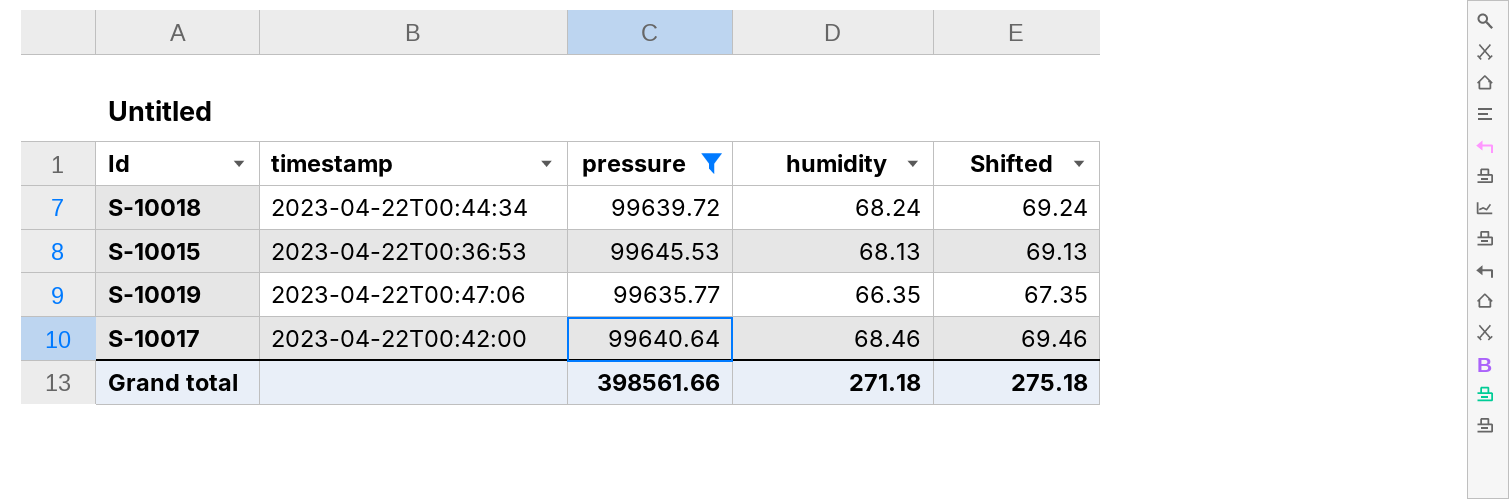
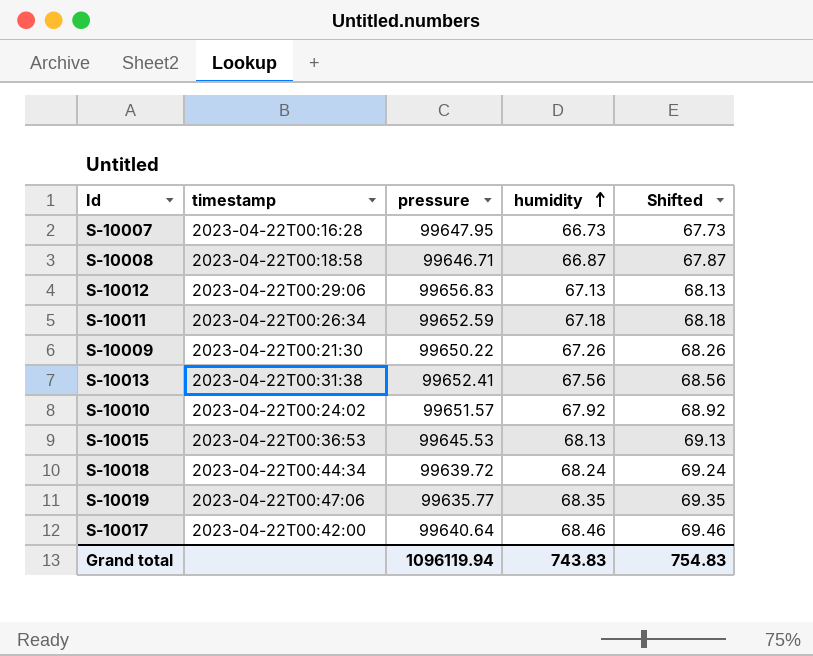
filter: pressure <= 99645.53 -> none
row order: none -> humidity ascending
S-10019 | humidity: 66.35 -> 68.35
S-10019 | Shifted: 67.35 -> 69.35
Grand total | pressure: 398561.66 -> 1096119.94
Grand total | humidity: 271.18 -> 743.83
Grand total | Shifted: 275.18 -> 754.83

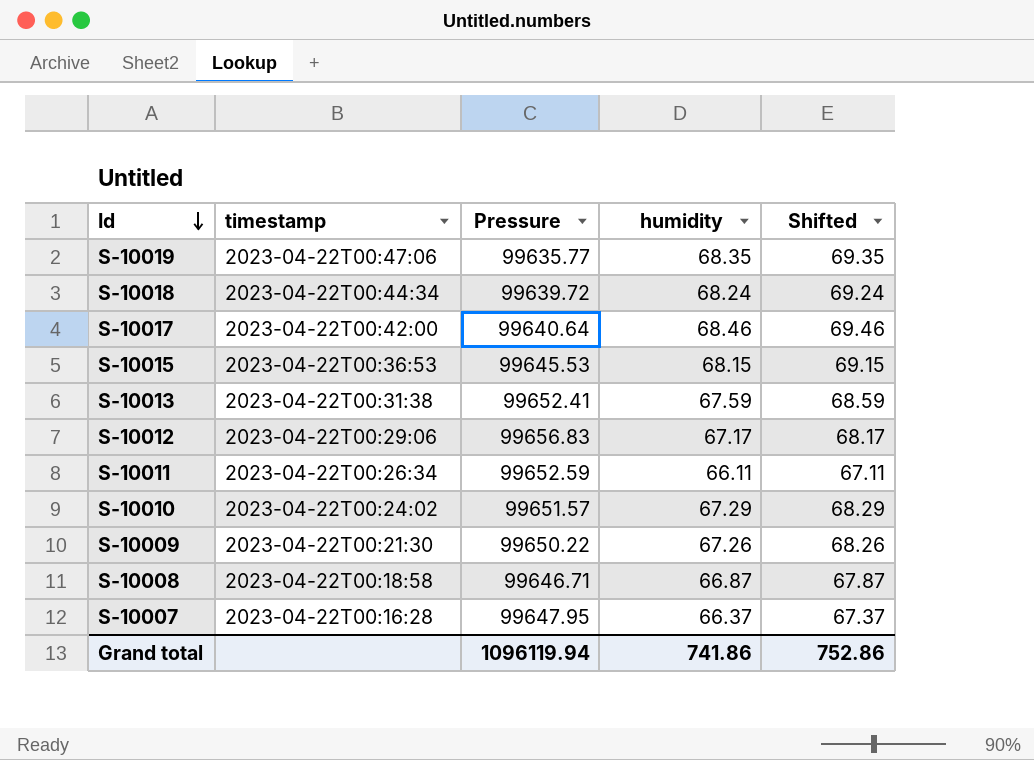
row order: humidity ascending -> Id descending
column name: pressure -> Pressure
S-10015 | humidity: 68.13 -> 68.15
S-10015 | Shifted: 69.13 -> 69.15
S-10013 | humidity: 67.56 -> 67.59
S-10013 | Shifted: 68.56 -> 68.59
S-10012 | humidity: 67.13 -> 67.17
S-10012 | Shifted: 68.13 -> 68.17
S-10011 | humidity: 67.18 -> 66.11
S-10011 | Shifted: 68.18 -> 67.11
S-10010 | humidity: 67.92 -> 67.29
S-10010 | Shifted: 68.92 -> 68.29
S-10007 | humidity: 66.73 -> 66.37
S-10007 | Shifted: 67.73 -> 67.37
Grand total | humidity: 743.83 -> 741.86
Grand total | Shifted: 754.83 -> 752.86

